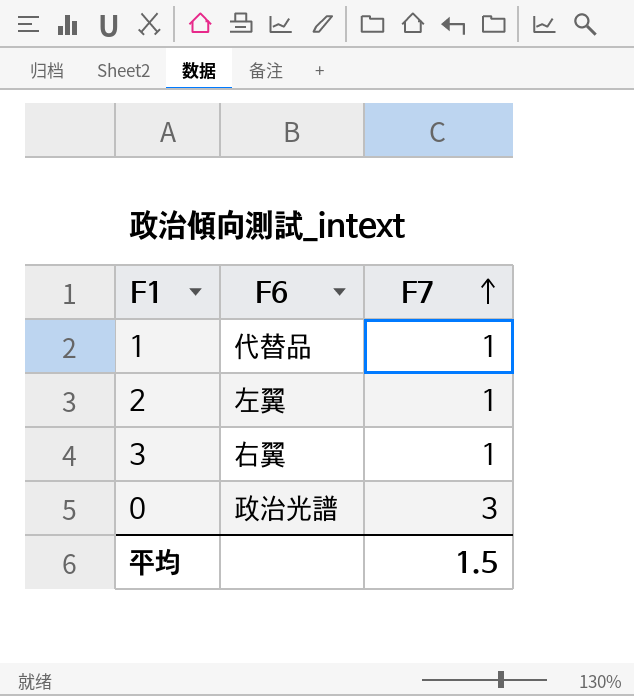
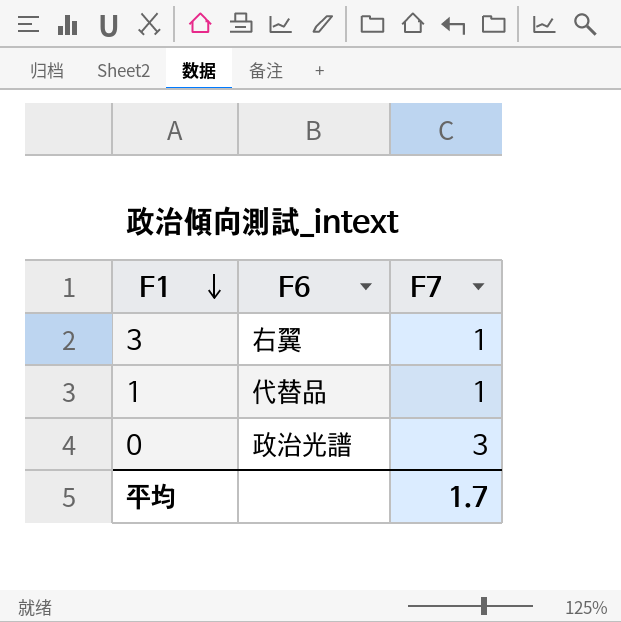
row order: F7 ascending -> F1 descending
row 2: 左翼 | 1 -> none
平均 | F7: 1.5 -> 1.7

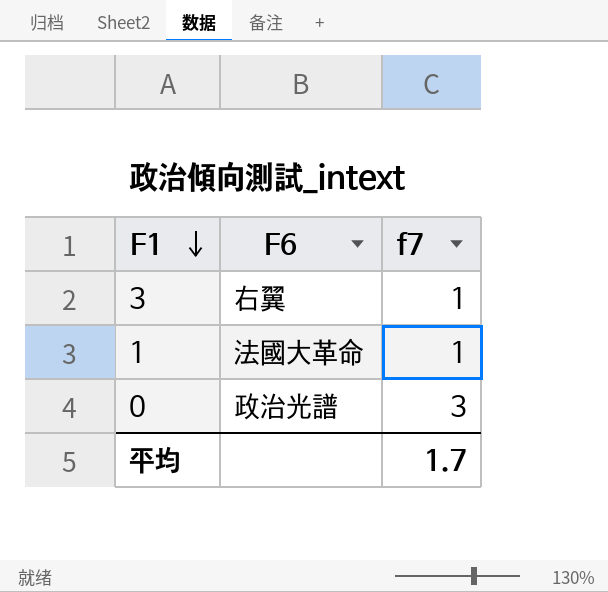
column name: F7 -> f7
1 | F6: 代替品 -> 法國大革命

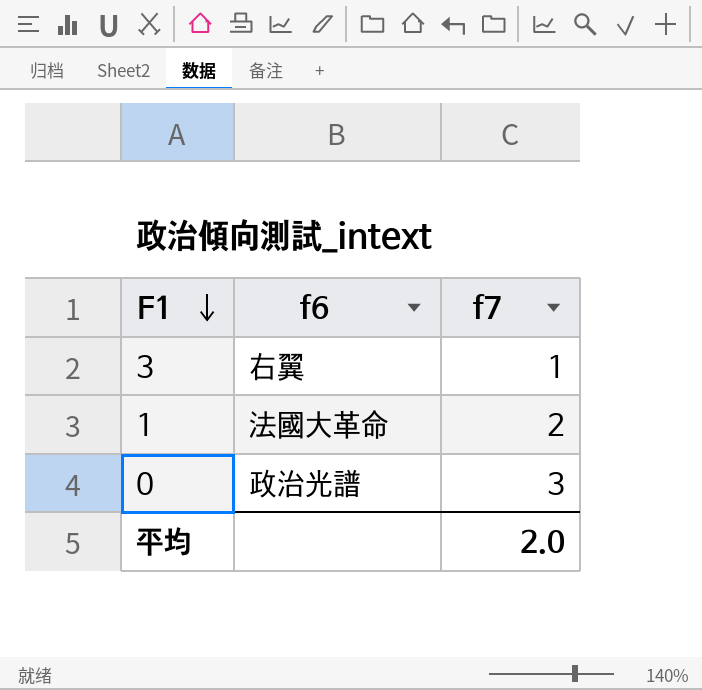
column name: F6 -> f6
1 | f7: 1 -> 2
平均 | f7: 1.7 -> 2.0

